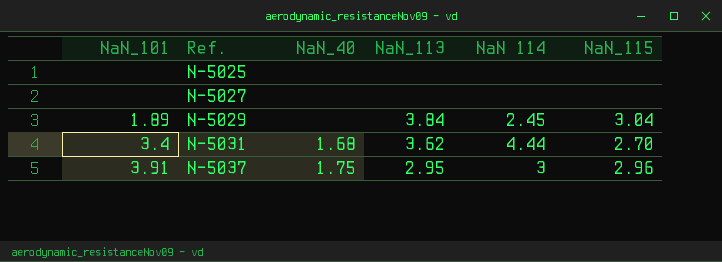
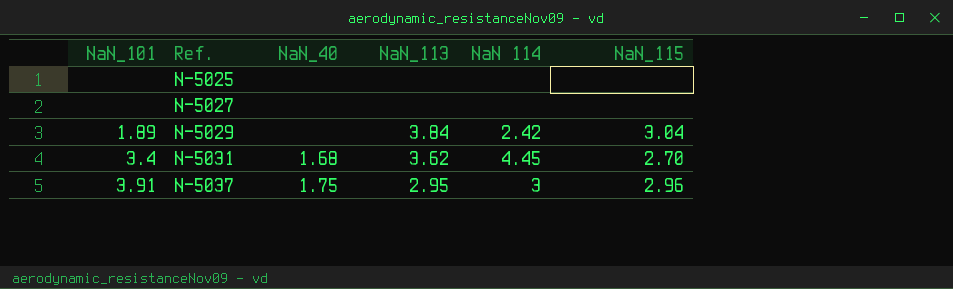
N-5029 | NaN 114: 2.45 -> 2.42
N-5031 | NaN 114: 4.44 -> 4.45

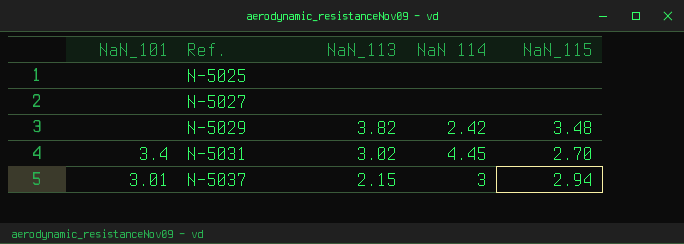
column NaN_40 | position: 3 -> none
N-5029 | NaN_101: 1.89 -> none
N-5029 | NaN_113: 3.84 -> 3.82
N-5029 | NaN_115: 3.04 -> 3.48
N-5031 | NaN_113: 3.62 -> 3.02
N-5037 | NaN_101: 3.91 -> 3.01
N-5037 | NaN_113: 2.95 -> 2.15
N-5037 | NaN_115: 2.96 -> 2.94

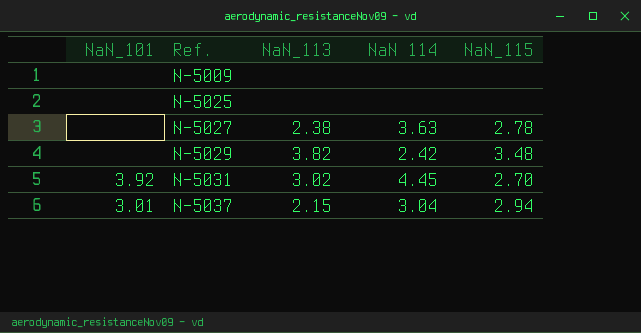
row N-5009: none -> none | none | none | none
N-5027 | NaN_113: none -> 2.38
N-5027 | NaN 114: none -> 3.63
N-5027 | NaN_115: none -> 2.78
N-5031 | NaN_101: 3.4 -> 3.92
N-5037 | NaN 114: 3 -> 3.04

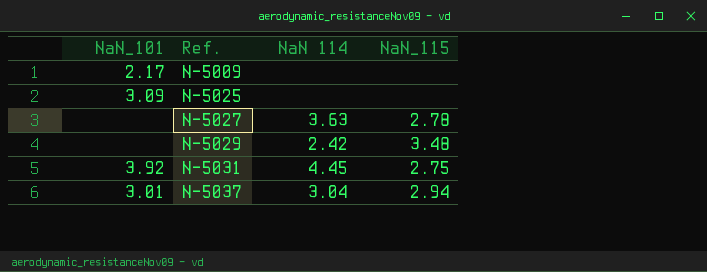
column NaN_113 | position: 3 -> none
N-5009 | NaN_101: none -> 2.17
N-5025 | NaN_101: none -> 3.09
N-5031 | NaN_115: 2.70 -> 2.75

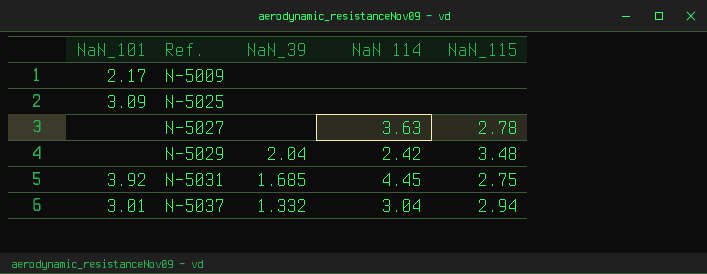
column NaN_39 | position: none -> 3

